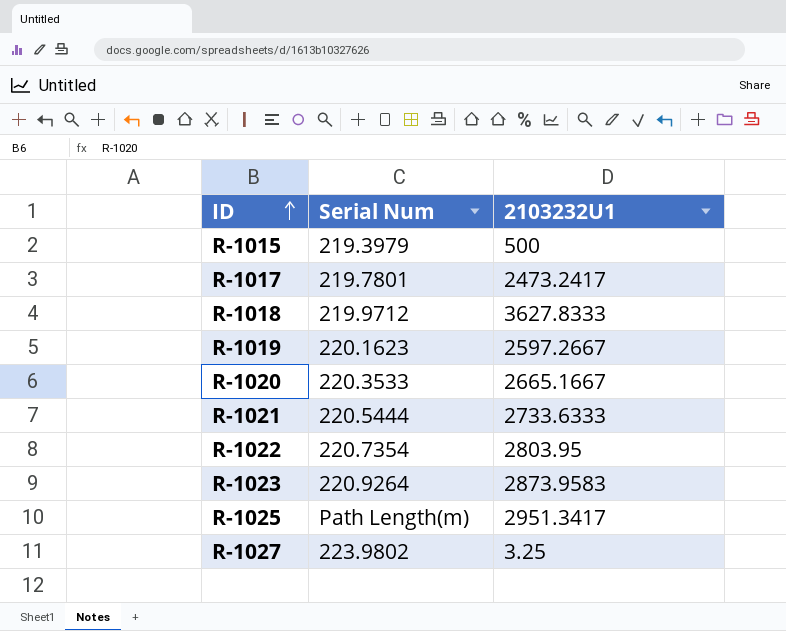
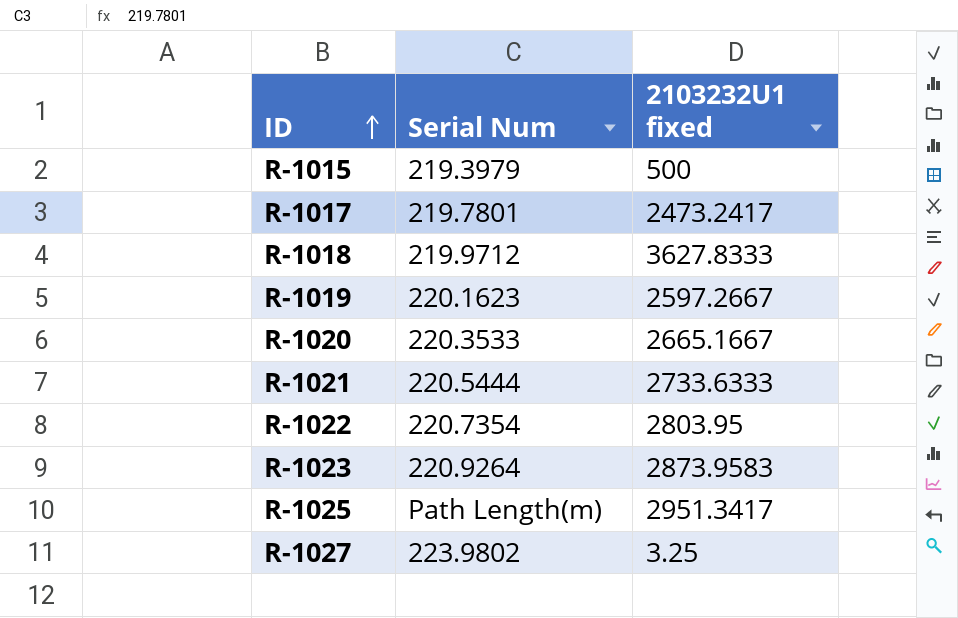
column name: 2103232U1 -> 2103232U1 fixed

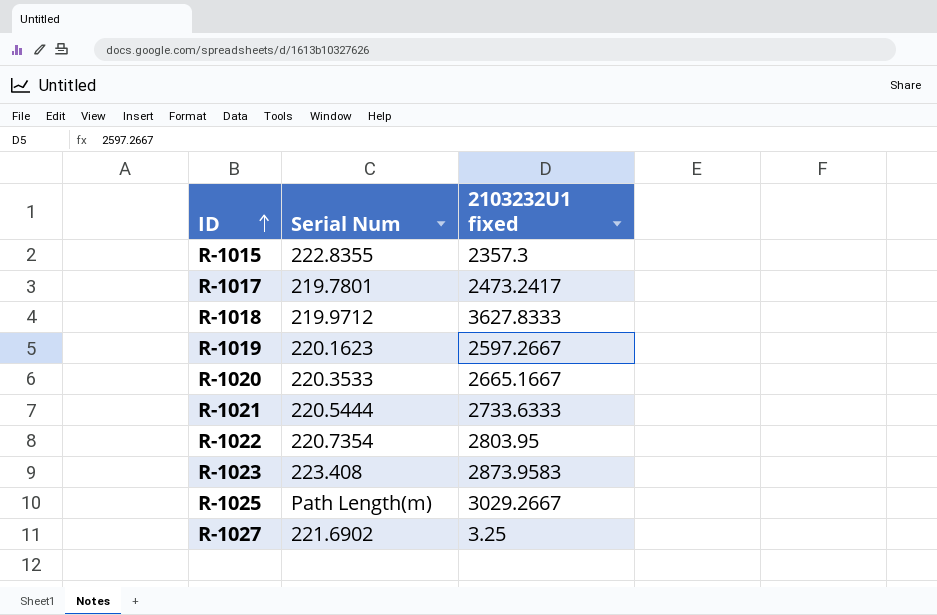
R-1015 | Serial Num: 219.3979 -> 222.8355
R-1015 | 2103232U1 fixed: 500 -> 2357.3
R-1023 | Serial Num: 220.9264 -> 223.408
R-1025 | 2103232U1 fixed: 2951.3417 -> 3029.2667
R-1027 | Serial Num: 223.9802 -> 221.6902

